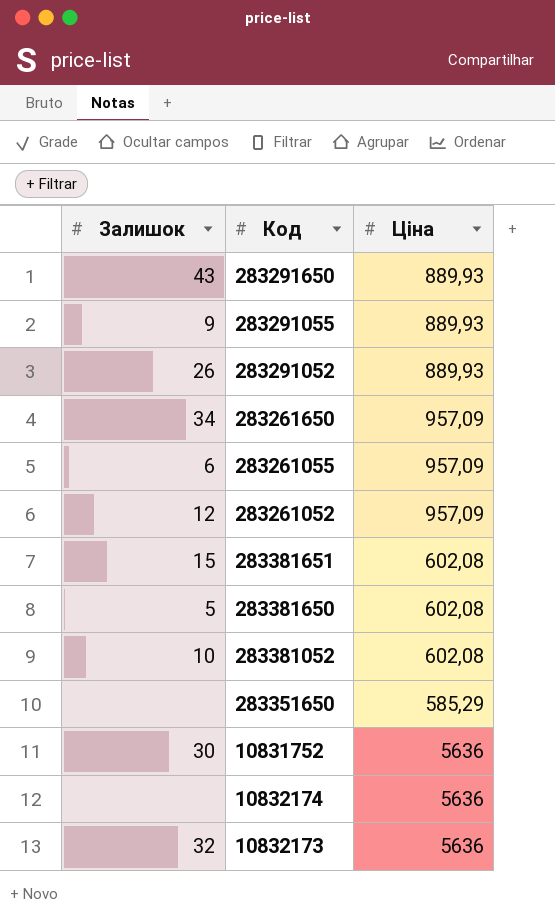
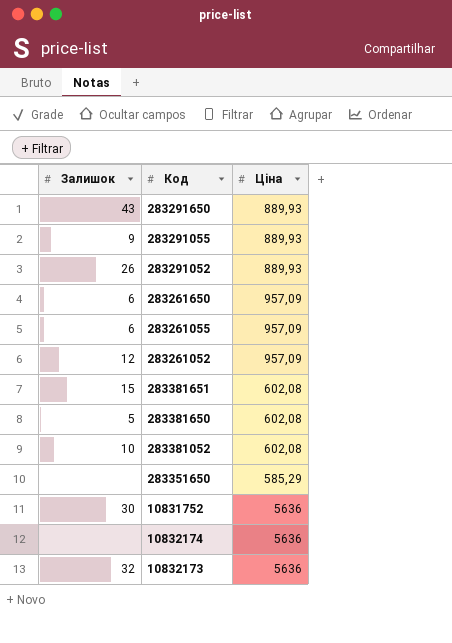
283261650 | Залишок: 34 -> 6

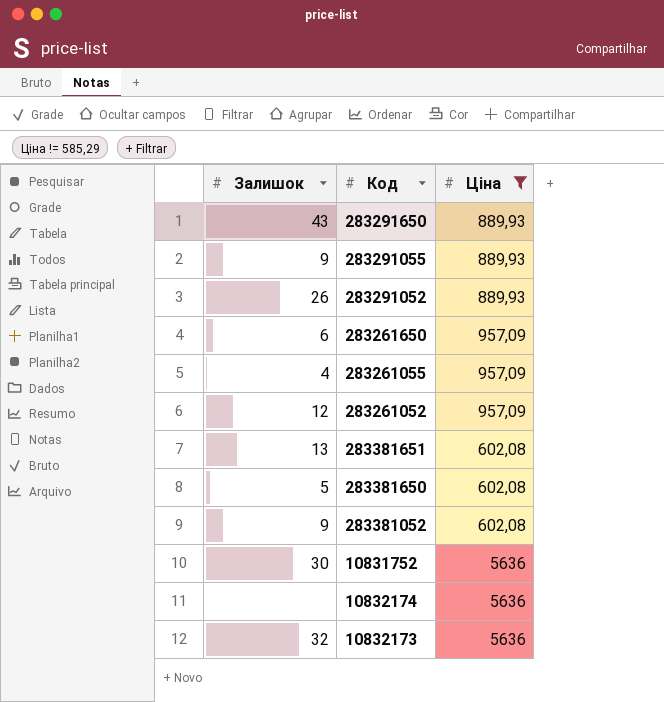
filter: none -> Ціна != 585,29
283261055 | Залишок: 6 -> 4
283381651 | Залишок: 15 -> 13
283381052 | Залишок: 10 -> 9

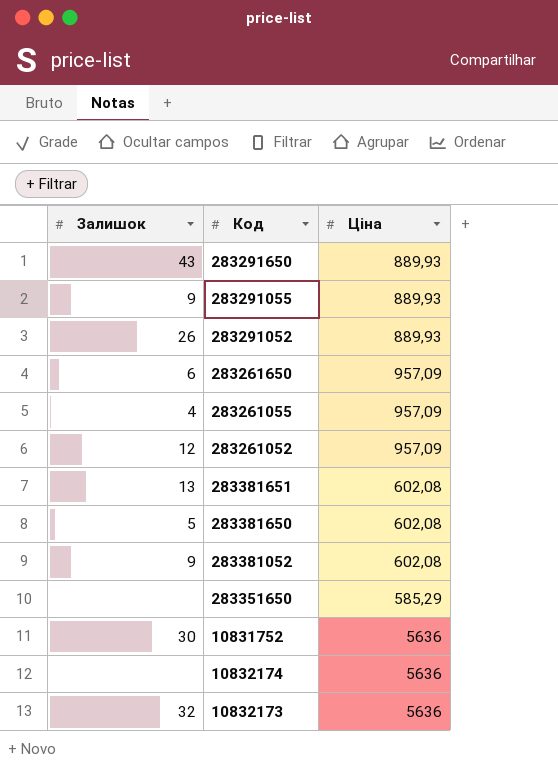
filter: Ціна != 585,29 -> none

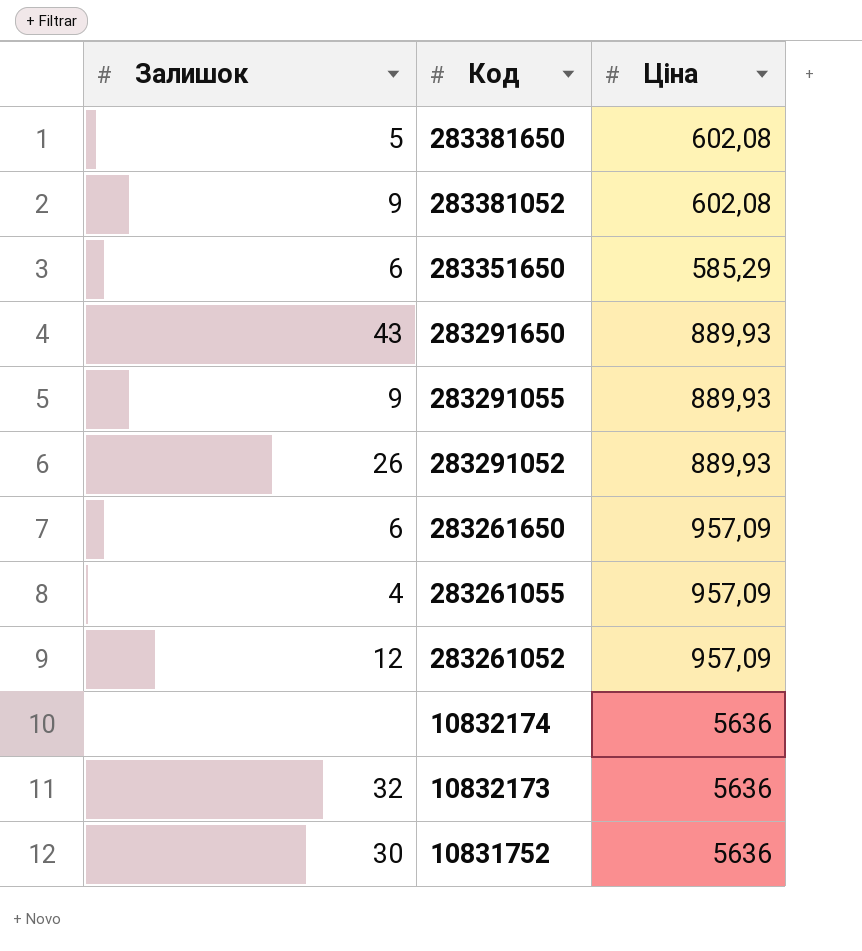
row order: none -> Код descending
row 283381651: 13 | 602,08 -> none
283351650 | Залишок: none -> 6

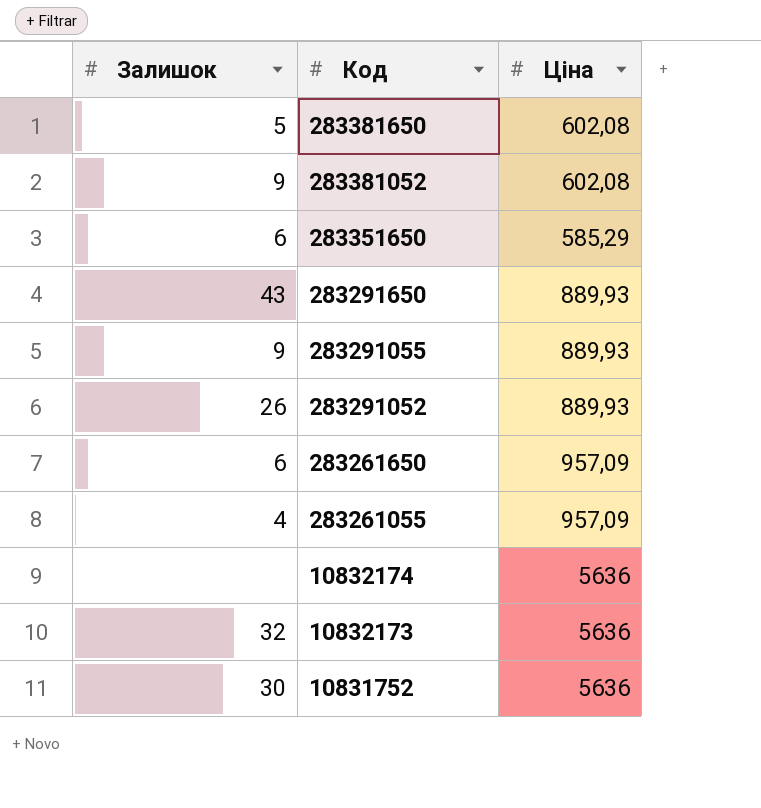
row 283261052: 12 | 957,09 -> none

